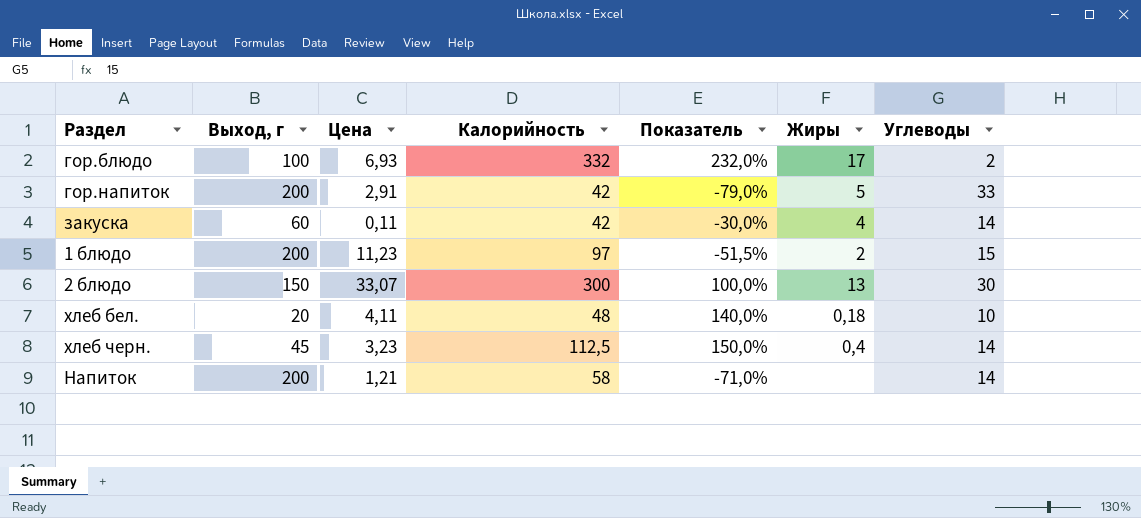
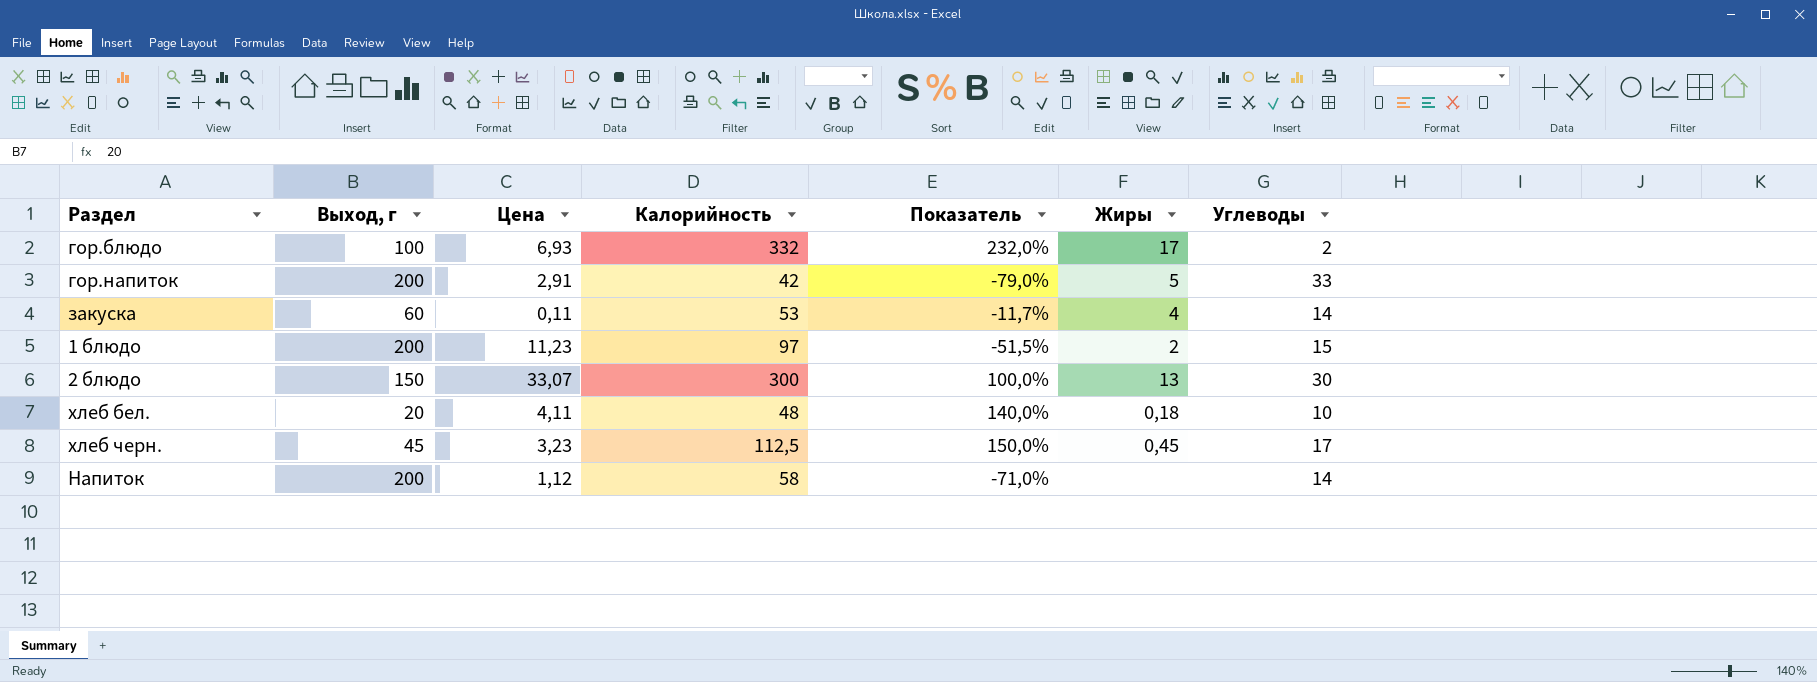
закуска | Калорийность: 42 -> 53
закуска | Показатель: -30,0% -> -11,7%
хлеб черн. | Жиры: 0,4 -> 0,45
хлеб черн. | Углеводы: 14 -> 17
Напиток | Цена: 1,21 -> 1,12

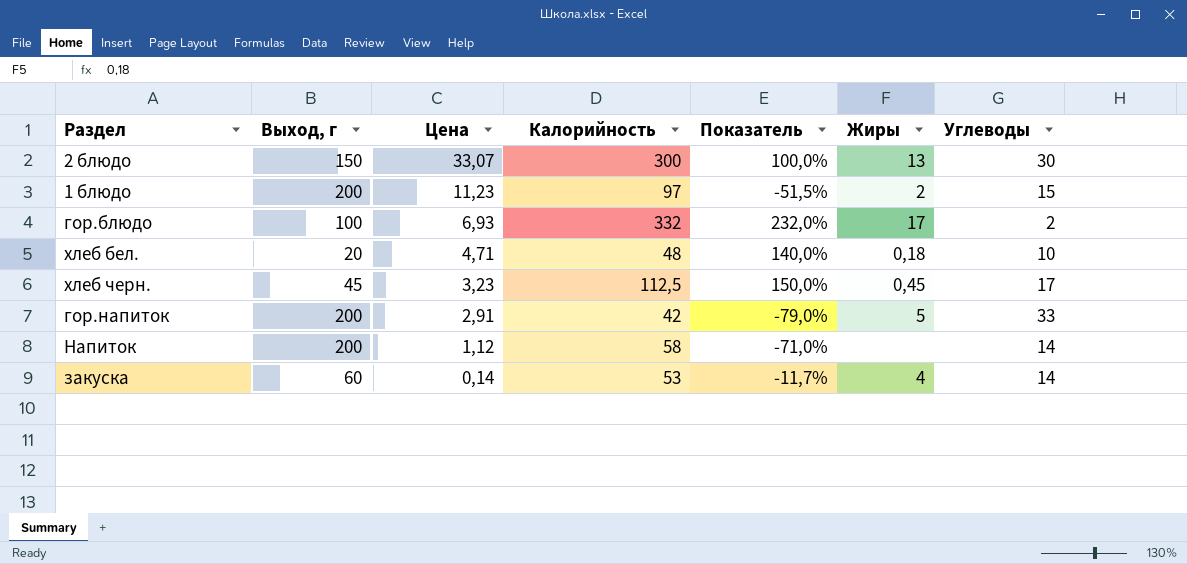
row order: none -> Цена descending
хлеб бел. | Цена: 4,11 -> 4,71
закуска | Цена: 0,11 -> 0,14

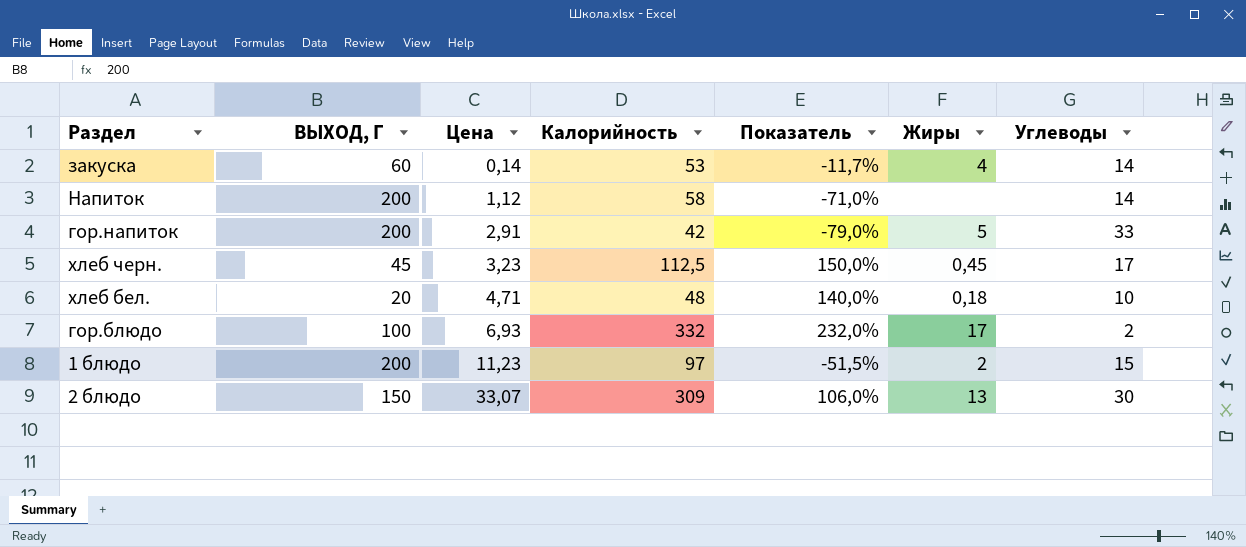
row order: Цена descending -> Цена ascending
column name: Выход, г -> ВЫХОД, Г
2 блюдо | Калорийность: 300 -> 309
2 блюдо | Показатель: 100,0% -> 106,0%

